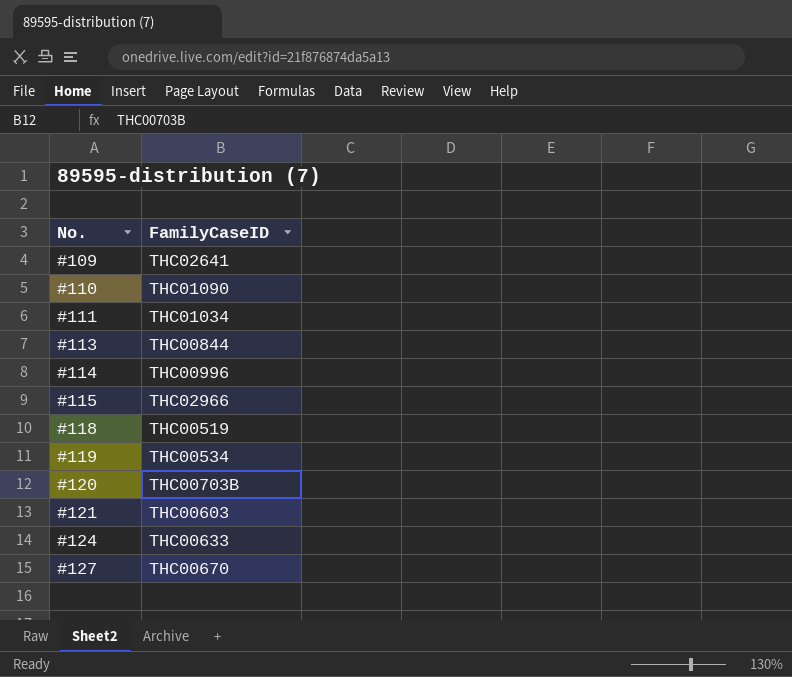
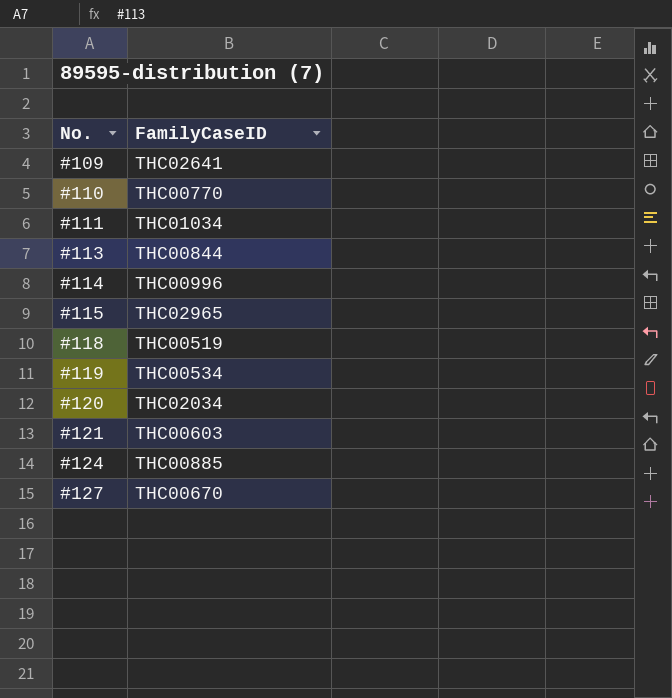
#110 | FamilyCaseID: THC01090 -> THC00770
#115 | FamilyCaseID: THC02966 -> THC02965
#120 | FamilyCaseID: THC00703B -> THC02034
#124 | FamilyCaseID: THC00633 -> THC00885

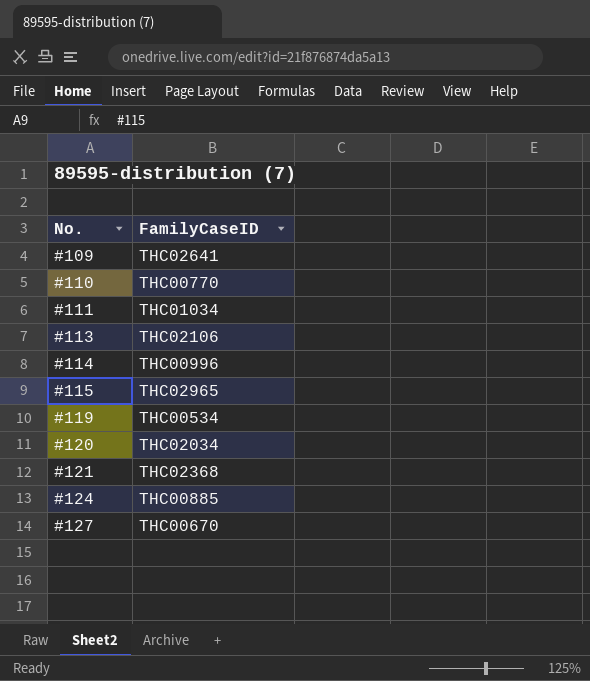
row #118: THC00519 -> none
#113 | FamilyCaseID: THC00844 -> THC02106
#121 | FamilyCaseID: THC00603 -> THC02368

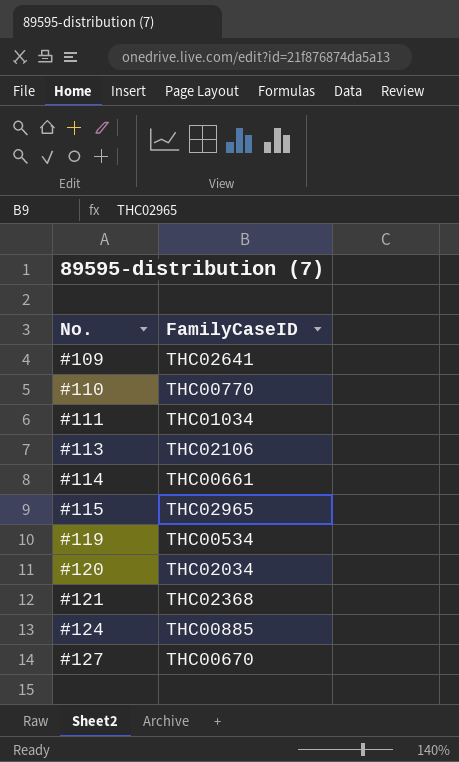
#114 | FamilyCaseID: THC00996 -> THC00661

